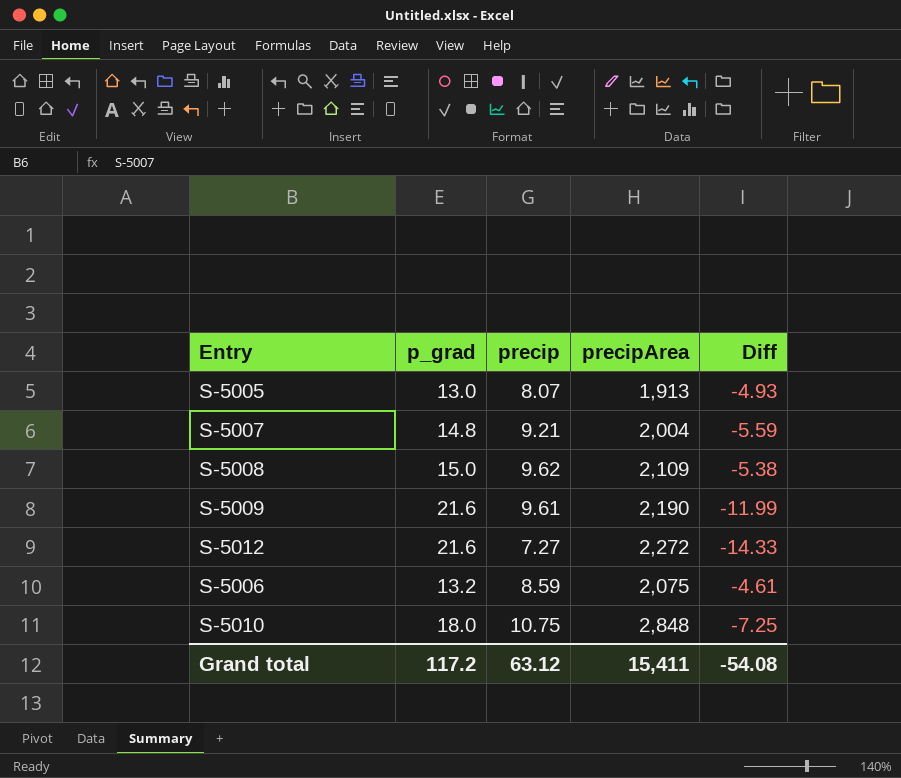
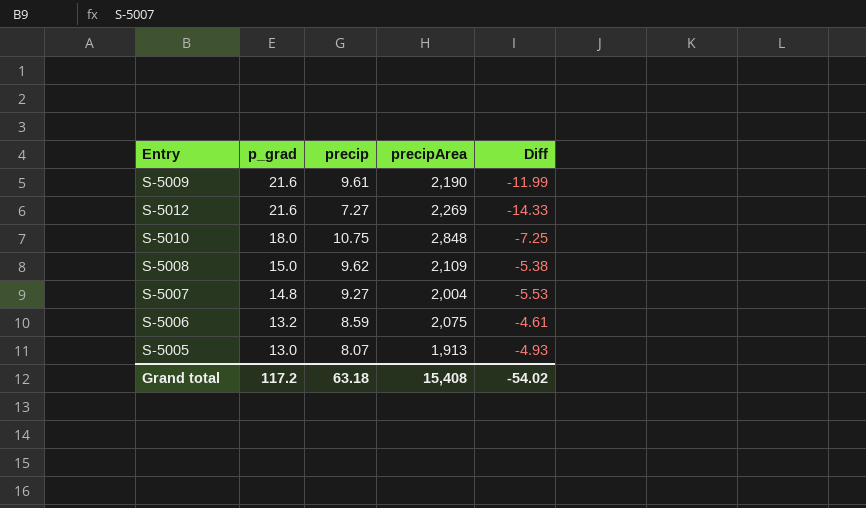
row order: none -> p_grad descending
S-5012 | precipArea: 2,272 -> 2,269
S-5007 | precip: 9.21 -> 9.27
S-5007 | Diff: -5.59 -> -5.53
Grand total | precip: 63.12 -> 63.18
Grand total | precipArea: 15,411 -> 15,408
Grand total | Diff: -54.08 -> -54.02

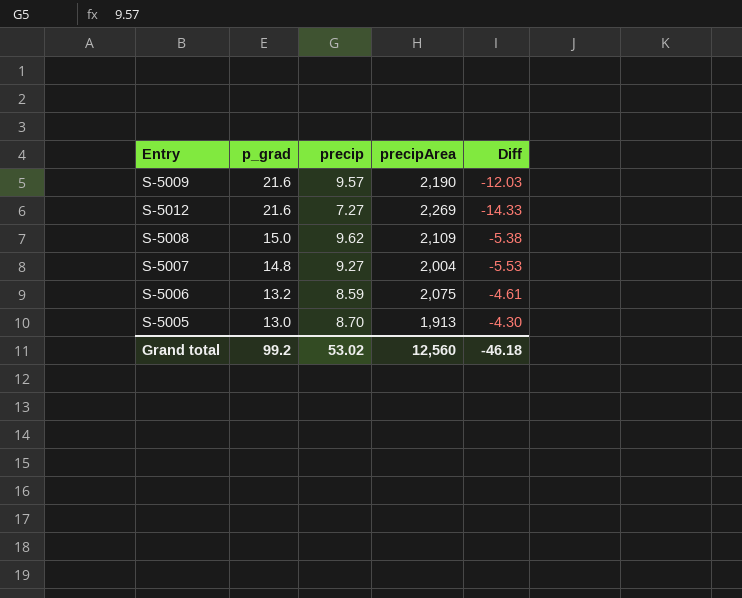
row S-5010: 18.0 | 10.75 | 2,848 | -7.25 -> none
S-5009 | precip: 9.61 -> 9.57
S-5009 | Diff: -11.99 -> -12.03
S-5005 | precip: 8.07 -> 8.70
S-5005 | Diff: -4.93 -> -4.30
Grand total | p_grad: 117.2 -> 99.2
Grand total | precip: 63.18 -> 53.02
Grand total | precipArea: 15,408 -> 12,560
Grand total | Diff: -54.02 -> -46.18

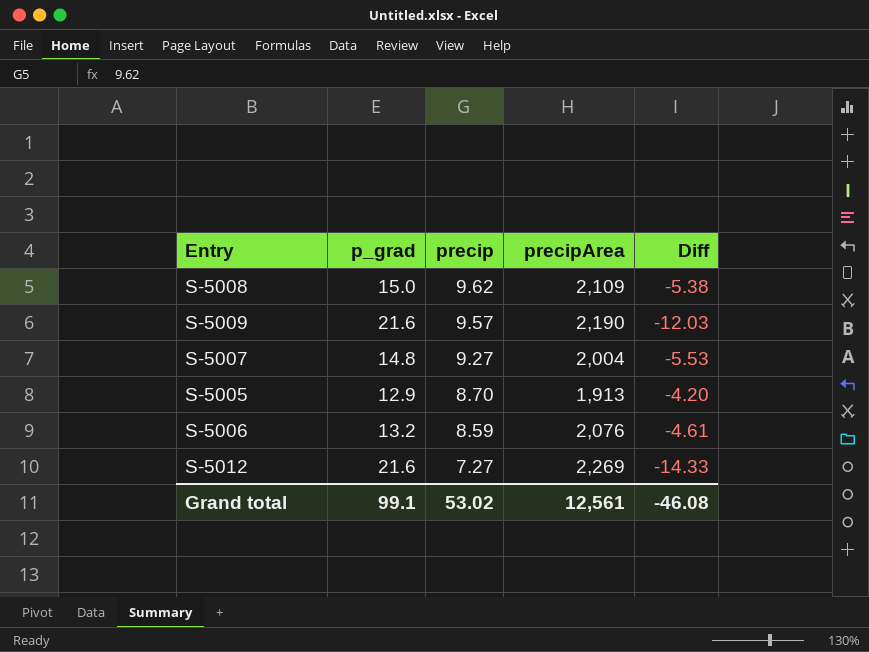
row order: p_grad descending -> precip descending
S-5005 | p_grad: 13.0 -> 12.9
S-5005 | Diff: -4.30 -> -4.20
S-5006 | precipArea: 2,075 -> 2,076
Grand total | p_grad: 99.2 -> 99.1
Grand total | precipArea: 12,560 -> 12,561
Grand total | Diff: -46.18 -> -46.08

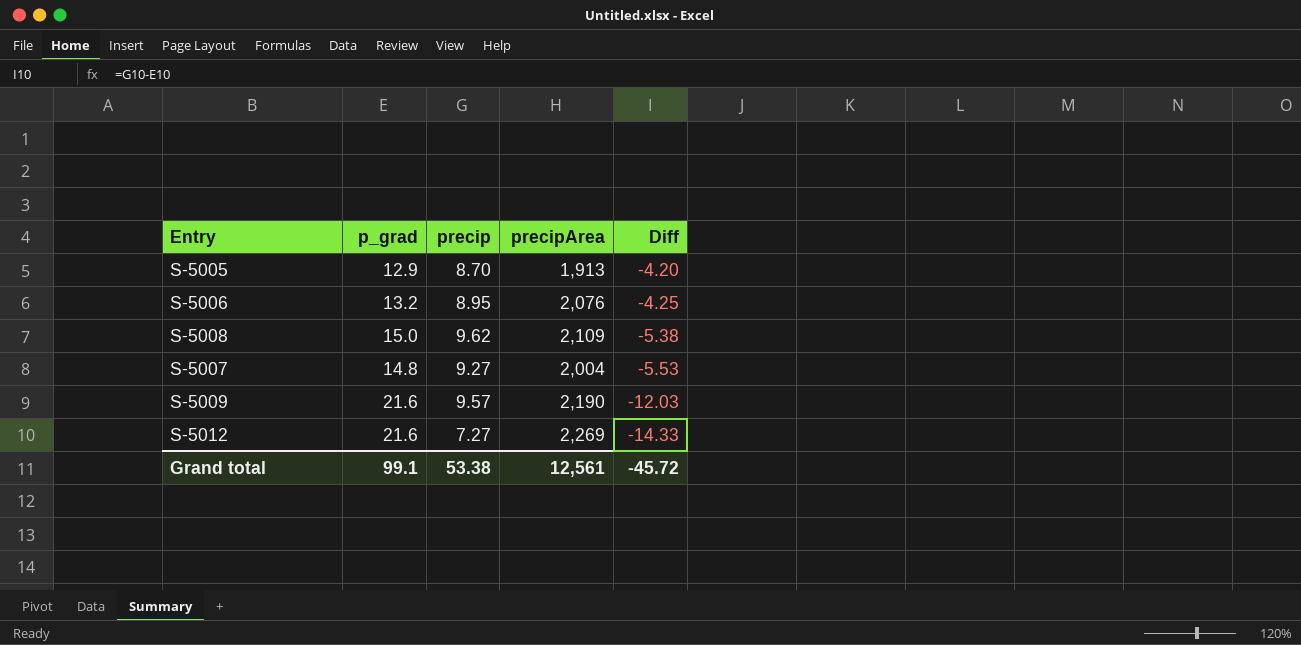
row order: precip descending -> Diff descending
S-5006 | precip: 8.59 -> 8.95
S-5006 | Diff: -4.61 -> -4.25
Grand total | precip: 53.02 -> 53.38
Grand total | Diff: -46.08 -> -45.72

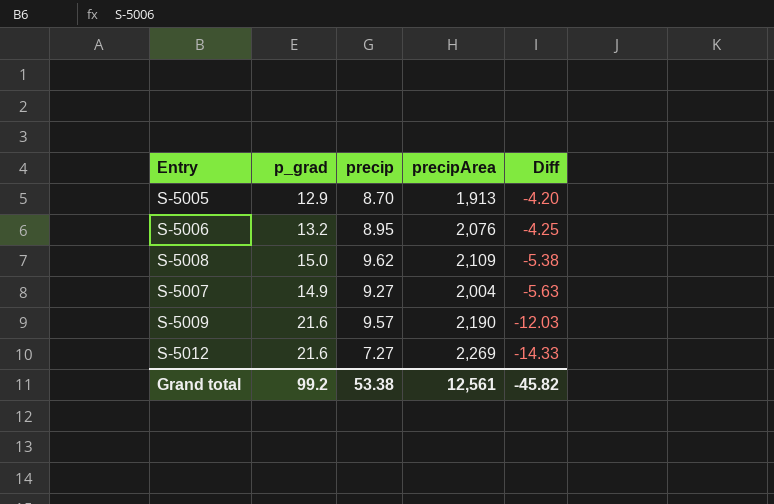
S-5007 | p_grad: 14.8 -> 14.9
S-5007 | Diff: -5.53 -> -5.63
Grand total | p_grad: 99.1 -> 99.2
Grand total | Diff: -45.72 -> -45.82

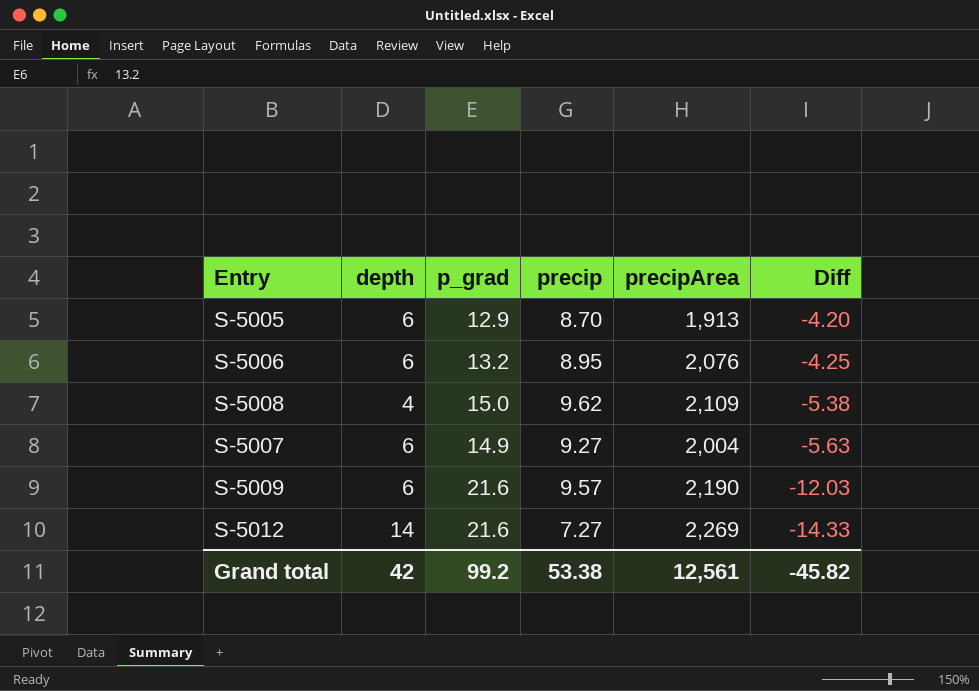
column depth | position: none -> 2

